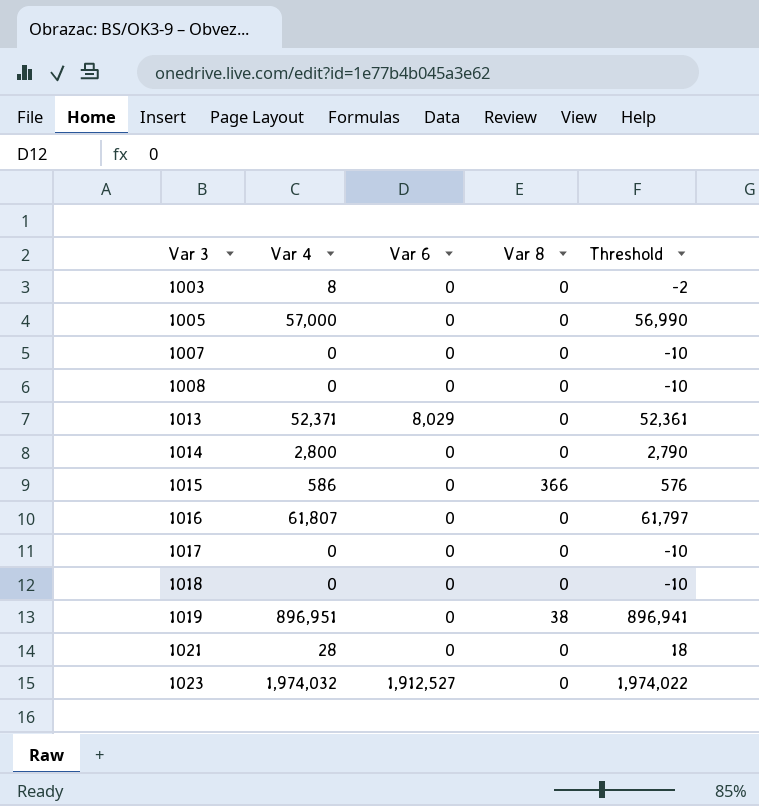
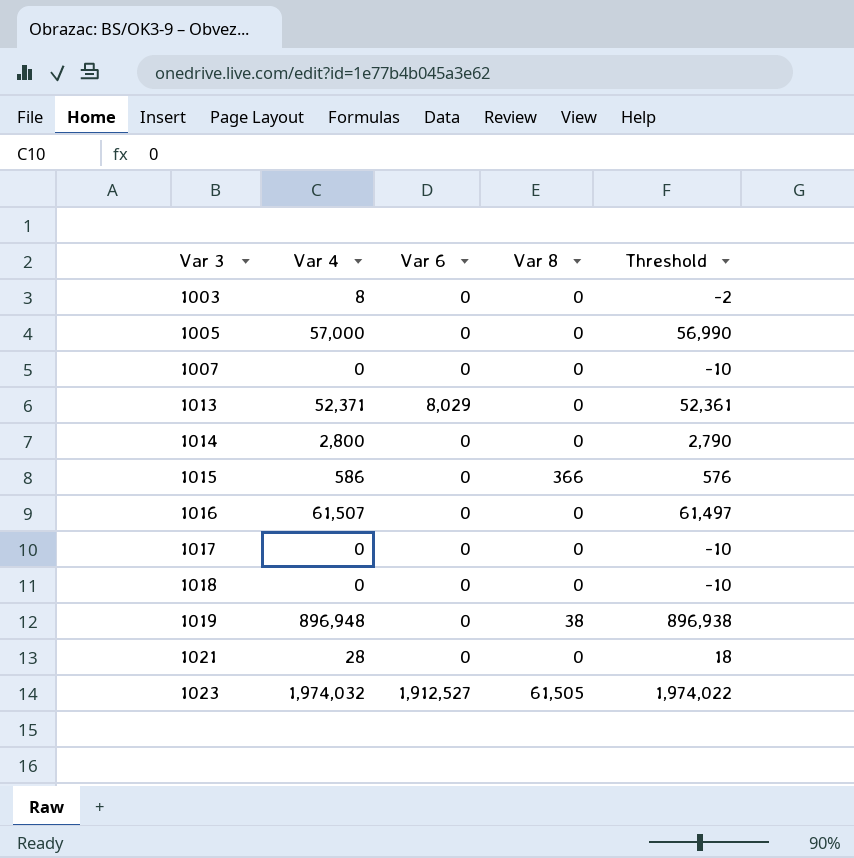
row 1008: 0 | 0 | 0 | -10 -> none
1016 | Var 4: 61,807 -> 61,507
1016 | Threshold: 61,797 -> 61,497
1019 | Var 4: 896,951 -> 896,948
1019 | Threshold: 896,941 -> 896,938
1023 | Var 8: 0 -> 61,505

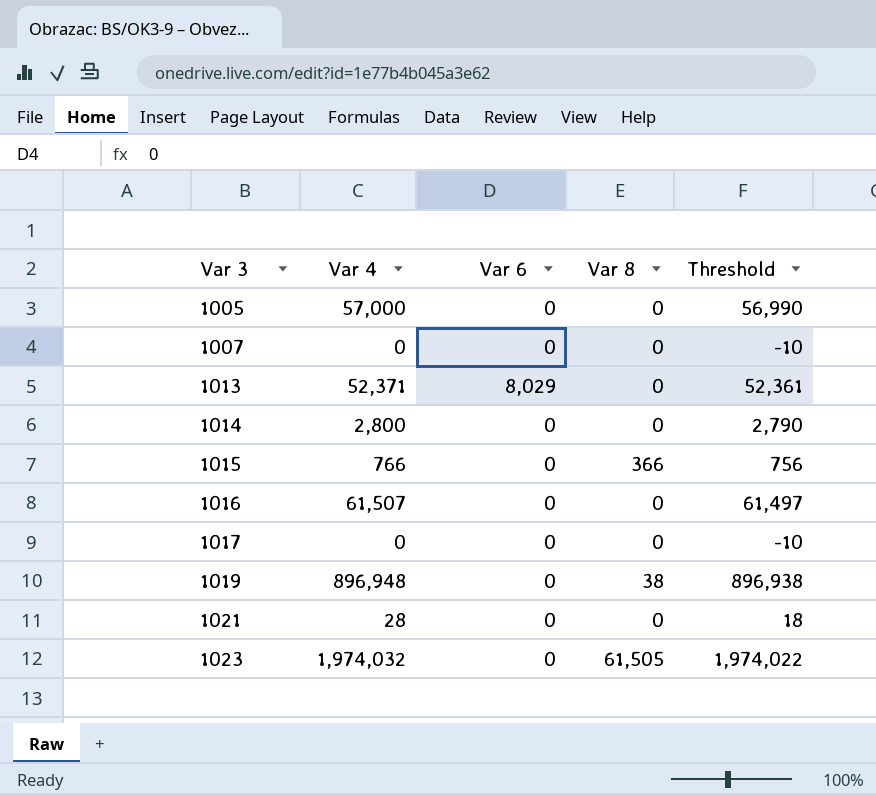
row 1003: 8 | 0 | 0 | -2 -> none
row 1018: 0 | 0 | 0 | -10 -> none
1015 | Var 4: 586 -> 766
1015 | Threshold: 576 -> 756
1023 | Var 6: 1,912,527 -> 0

